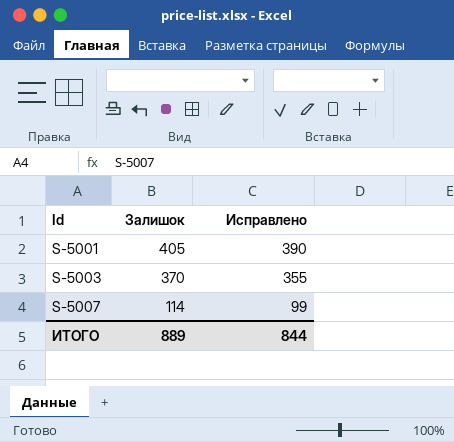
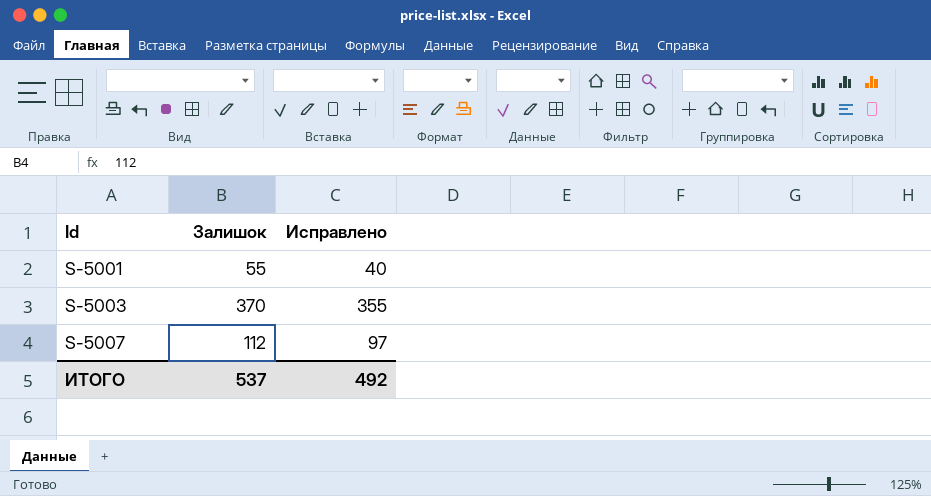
S-5001 | Залишок: 405 -> 55
S-5001 | Исправлено: 390 -> 40
S-5007 | Залишок: 114 -> 112
S-5007 | Исправлено: 99 -> 97
ИТОГО | Залишок: 889 -> 537
ИТОГО | Исправлено: 844 -> 492

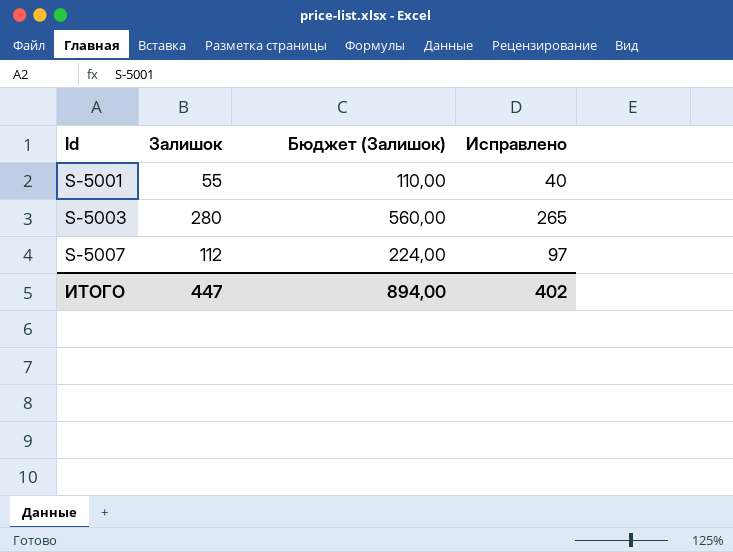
column Бюджет (Залишок) | formula: none -> [Залишок] * 2
S-5003 | Залишок: 370 -> 280
S-5003 | Исправлено: 355 -> 265
ИТОГО | Залишок: 537 -> 447
ИТОГО | Исправлено: 492 -> 402

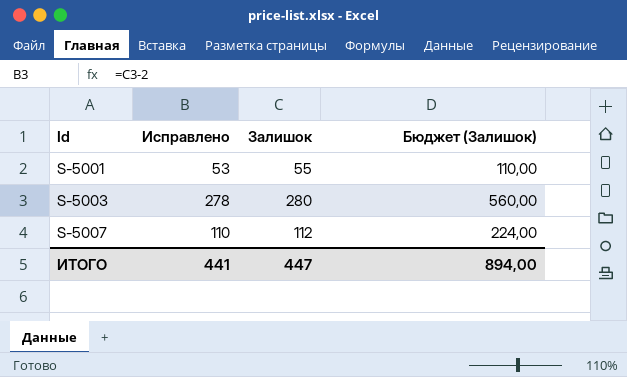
column Исправлено | formula: [Залишок] - 15 -> [Залишок] - 2
column Исправлено | position: 4 -> 2
ИТОГО | Исправлено: 402 -> 441

